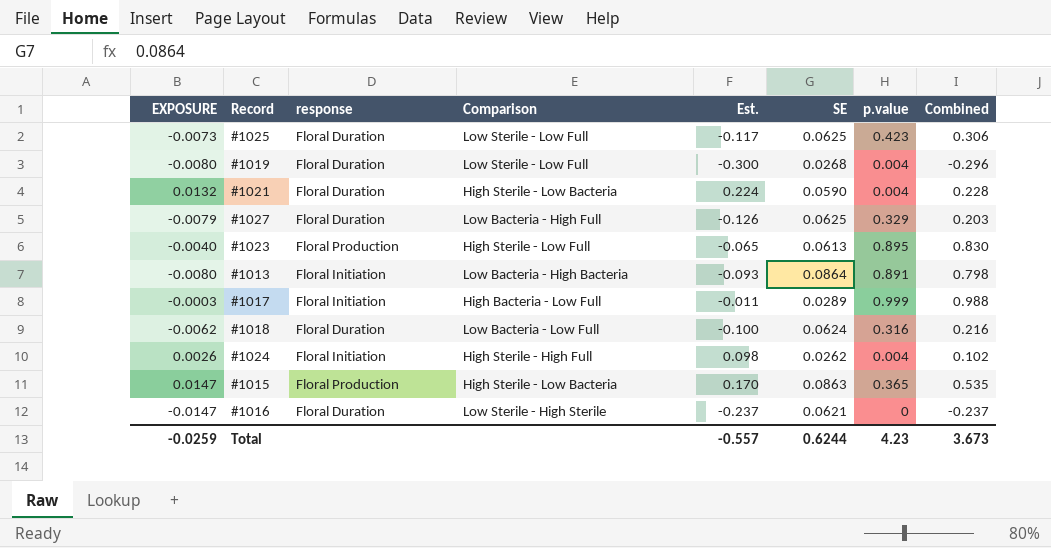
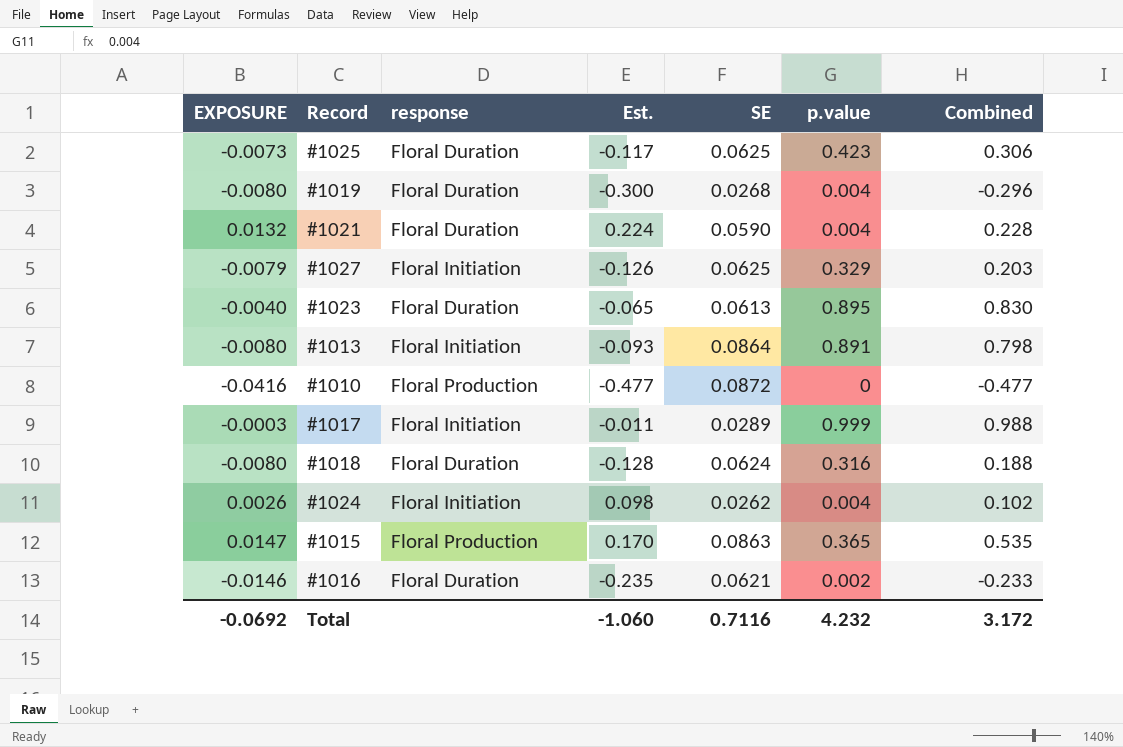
column Comparison | position: 4 -> none
#1027 | response: Floral Duration -> Floral Initiation
#1023 | response: Floral Production -> Floral Duration
row #1010: none -> -0.0416 | Floral Production | -0.477 | 0.0872 | 0 | -0.477
#1018 | EXPOSURE: -0.0062 -> -0.0080
#1018 | Est.: -0.100 -> -0.128
#1018 | Combined: 0.216 -> 0.188
#1016 | EXPOSURE: -0.0147 -> -0.0146
#1016 | Est.: -0.237 -> -0.235
#1016 | p.value: 0 -> 0.002
#1016 | Combined: -0.237 -> -0.233
Total | EXPOSURE: -0.0259 -> -0.0692
Total | Est.: -0.557 -> -1.060
Total | SE: 0.6244 -> 0.7116
Total | p.value: 4.23 -> 4.232
Total | Combined: 3.673 -> 3.172

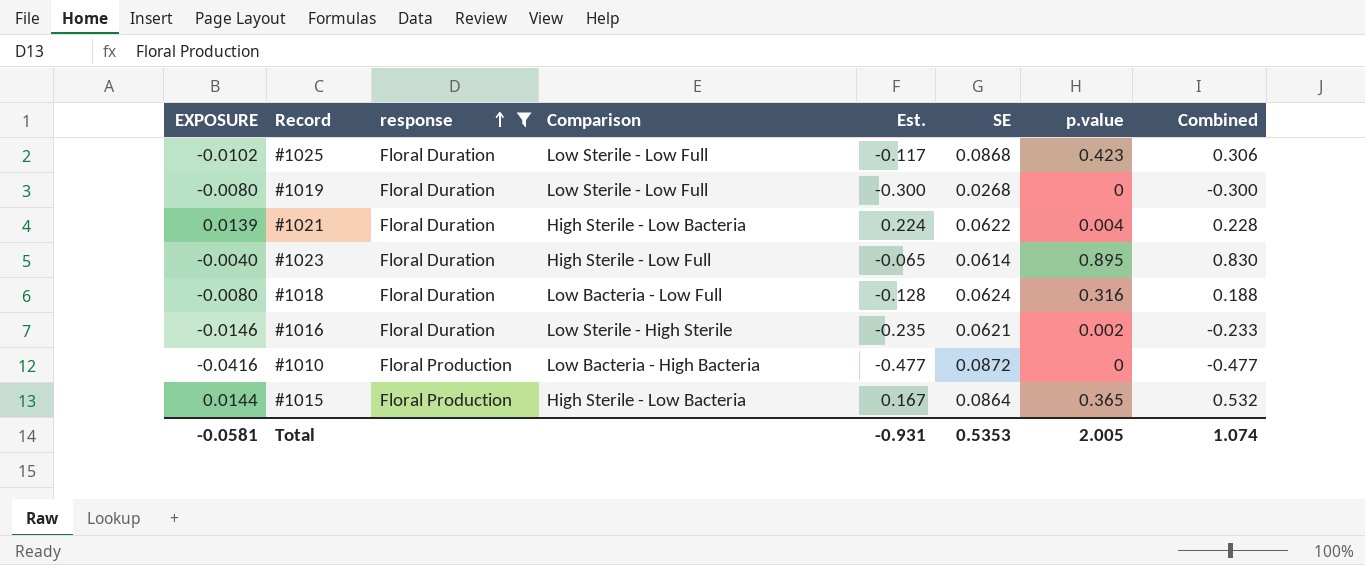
filter: none -> response != Floral Initiation
row order: none -> response ascending
column Comparison | position: none -> 4
#1025 | EXPOSURE: -0.0073 -> -0.0102
#1025 | SE: 0.0625 -> 0.0868
#1019 | p.value: 0.004 -> 0
#1019 | Combined: -0.296 -> -0.300
#1021 | EXPOSURE: 0.0132 -> 0.0139
#1021 | SE: 0.0590 -> 0.0622
#1023 | SE: 0.0613 -> 0.0614
#1015 | EXPOSURE: 0.0147 -> 0.0144
#1015 | Est.: 0.170 -> 0.167
#1015 | SE: 0.0863 -> 0.0864
#1015 | Combined: 0.535 -> 0.532
Total | EXPOSURE: -0.0692 -> -0.0581
Total | Est.: -1.060 -> -0.931
Total | SE: 0.7116 -> 0.5353
Total | p.value: 4.232 -> 2.005
Total | Combined: 3.172 -> 1.074

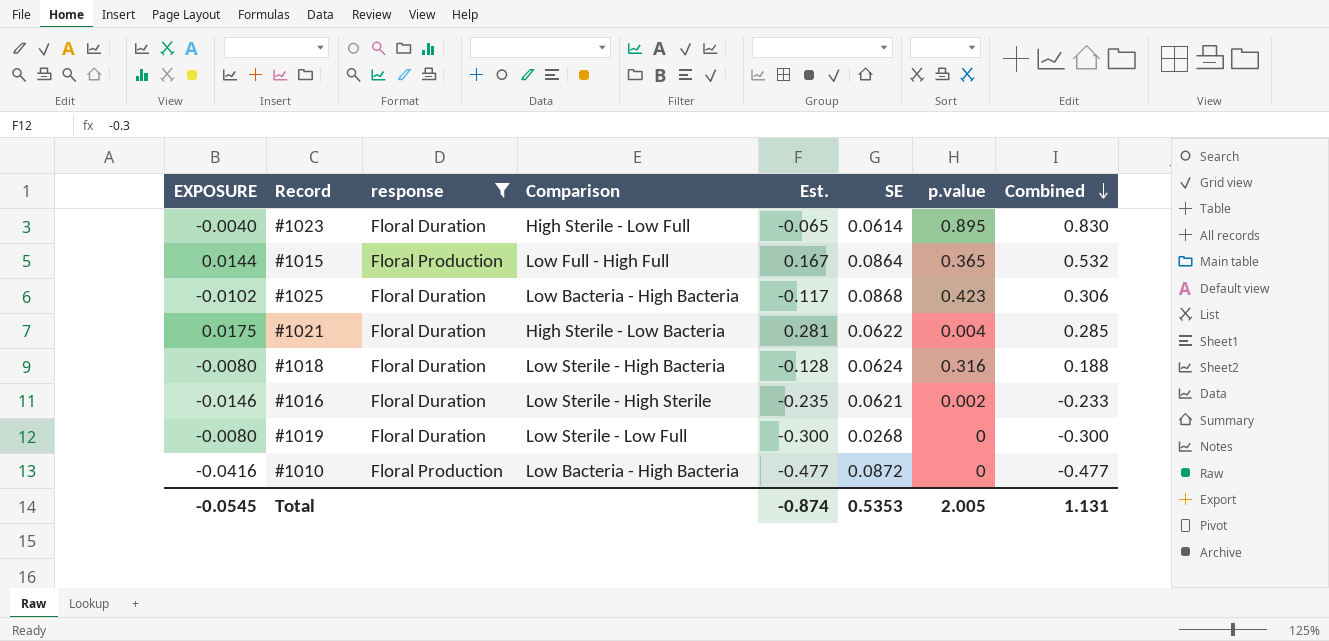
row order: response ascending -> Combined descending
#1015 | Comparison: High Sterile - Low Bacteria -> Low Full - High Full
#1025 | Comparison: Low Sterile - Low Full -> Low Bacteria - High Bacteria
#1021 | EXPOSURE: 0.0139 -> 0.0175
#1021 | Est.: 0.224 -> 0.281
#1021 | Combined: 0.228 -> 0.285
#1018 | Comparison: Low Bacteria - Low Full -> Low Sterile - High Bacteria
Total | EXPOSURE: -0.0581 -> -0.0545
Total | Est.: -0.931 -> -0.874
Total | Combined: 1.074 -> 1.131

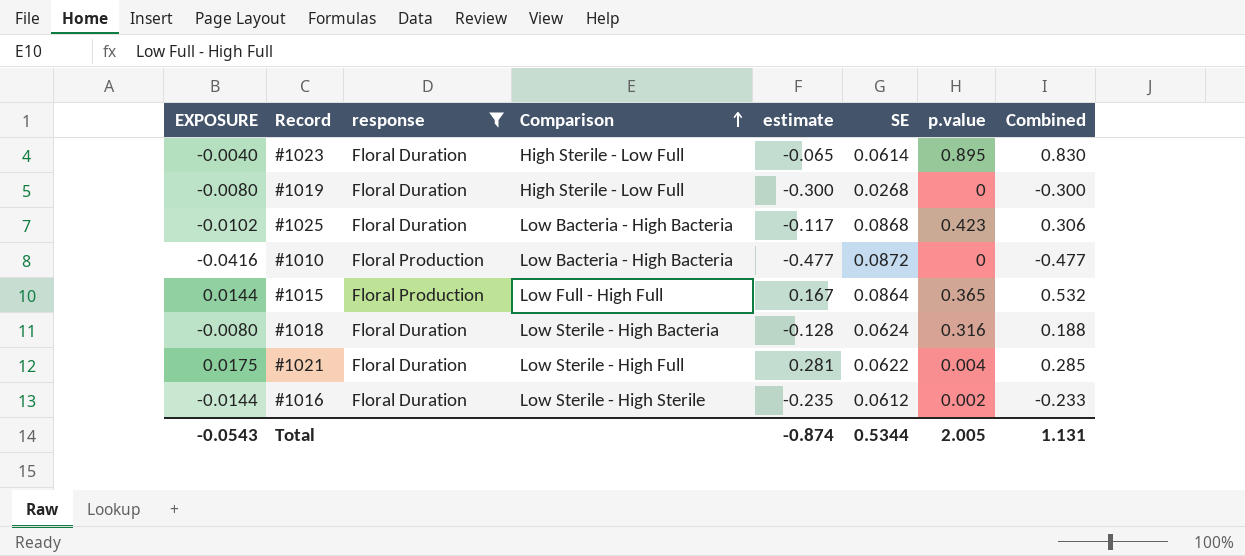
row order: Combined descending -> Comparison ascending
column name: Est. -> estimate
#1019 | Comparison: Low Sterile - Low Full -> High Sterile - Low Full
#1021 | Comparison: High Sterile - Low Bacteria -> Low Sterile - High Full
#1016 | EXPOSURE: -0.0146 -> -0.0144
#1016 | SE: 0.0621 -> 0.0612
Total | EXPOSURE: -0.0545 -> -0.0543
Total | SE: 0.5353 -> 0.5344

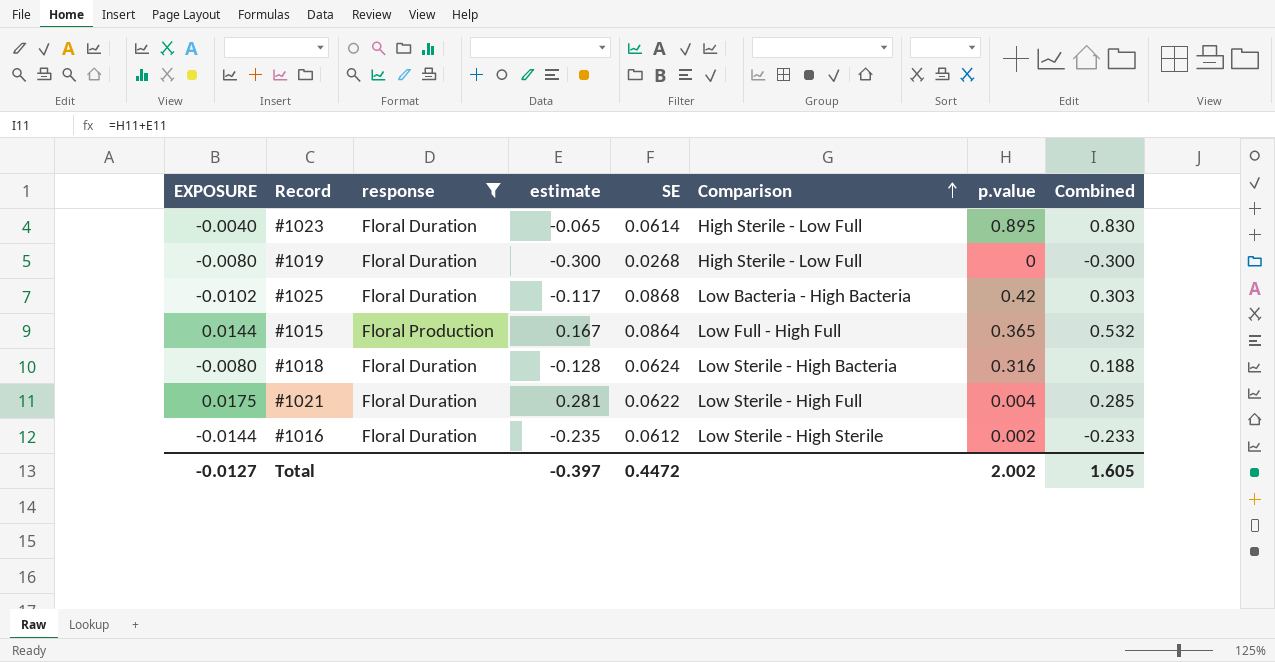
column Comparison | position: 4 -> 6
row #1010: -0.0416 | Floral Production | Low Bacteria - High Bacteria | -0.477 | 0.0872 | 0 | -0.477 -> none
#1025 | p.value: 0.423 -> 0.42
#1025 | Combined: 0.306 -> 0.303
Total | EXPOSURE: -0.0543 -> -0.0127
Total | estimate: -0.874 -> -0.397
Total | SE: 0.5344 -> 0.4472
Total | p.value: 2.005 -> 2.002
Total | Combined: 1.131 -> 1.605

